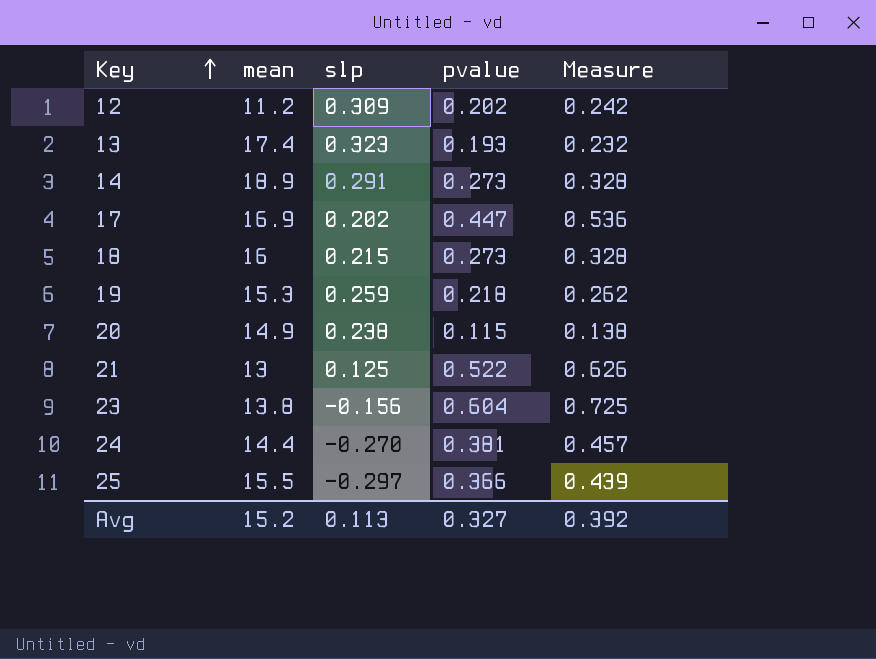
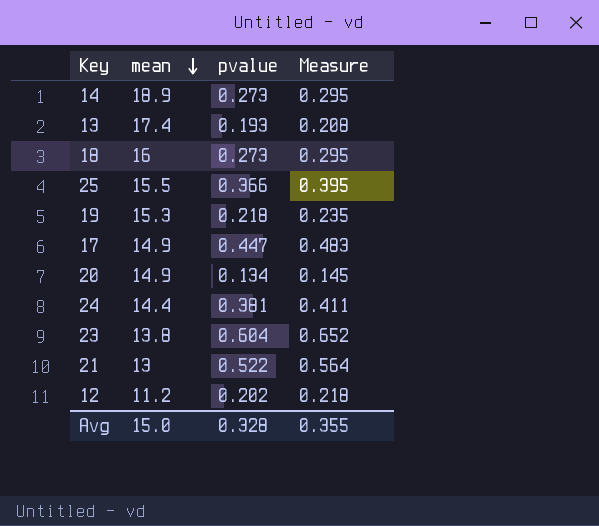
row order: Key ascending -> mean descending
column slp | position: 3 -> none
column Measure | formula: [pvalue] * 1.2 -> [pvalue] * 1.08
17 | mean: 16.9 -> 14.9
20 | pvalue: 0.115 -> 0.134
Avg | mean: 15.2 -> 15.0
Avg | pvalue: 0.327 -> 0.328
Avg | Measure: 0.392 -> 0.355

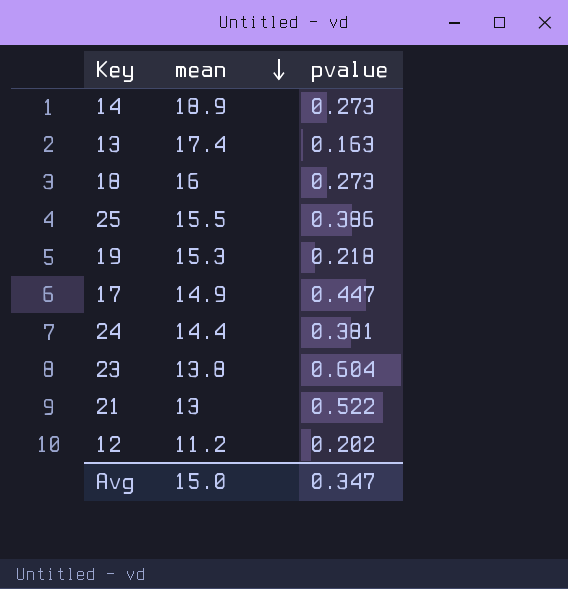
column Measure | formula: [pvalue] * 1.08 -> none
row 20: 14.9 | 0.134 | 0.145 -> none
13 | pvalue: 0.193 -> 0.163
25 | pvalue: 0.366 -> 0.386
Avg | pvalue: 0.328 -> 0.347

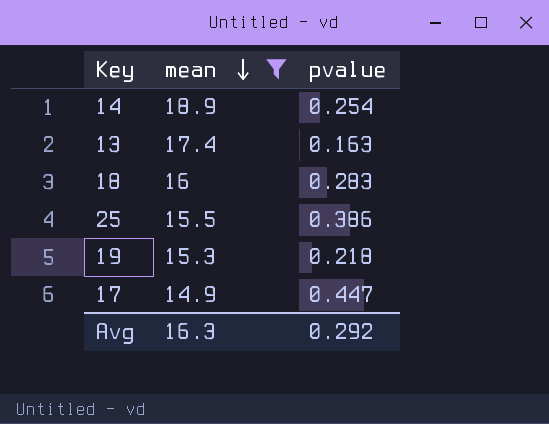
filter: none -> mean >= 14.9
14 | pvalue: 0.273 -> 0.254
18 | pvalue: 0.273 -> 0.283
Avg | mean: 15.0 -> 16.3
Avg | pvalue: 0.347 -> 0.292

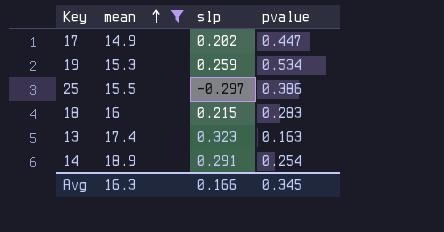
row order: mean descending -> mean ascending
column slp | position: none -> 3
19 | pvalue: 0.218 -> 0.534
Avg | pvalue: 0.292 -> 0.345

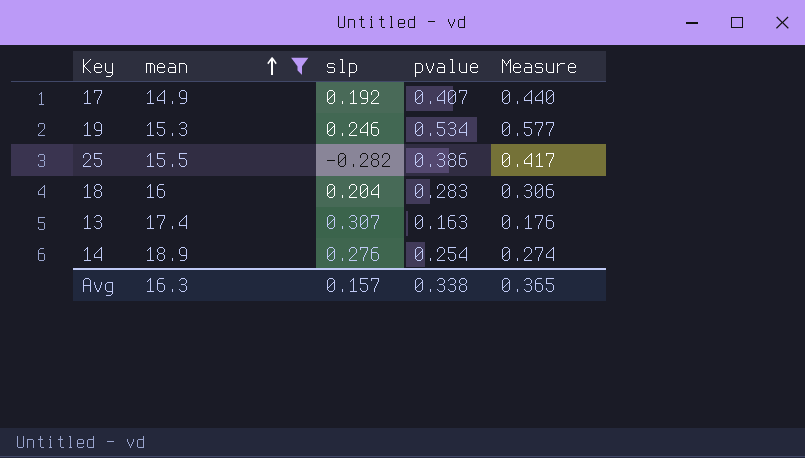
column Measure | formula: none -> [pvalue] * 1.08
17 | slp: 0.202 -> 0.192
17 | pvalue: 0.447 -> 0.407
19 | slp: 0.259 -> 0.246
25 | slp: -0.297 -> -0.282
18 | slp: 0.215 -> 0.204
13 | slp: 0.323 -> 0.307
14 | slp: 0.291 -> 0.276
Avg | slp: 0.166 -> 0.157
Avg | pvalue: 0.345 -> 0.338

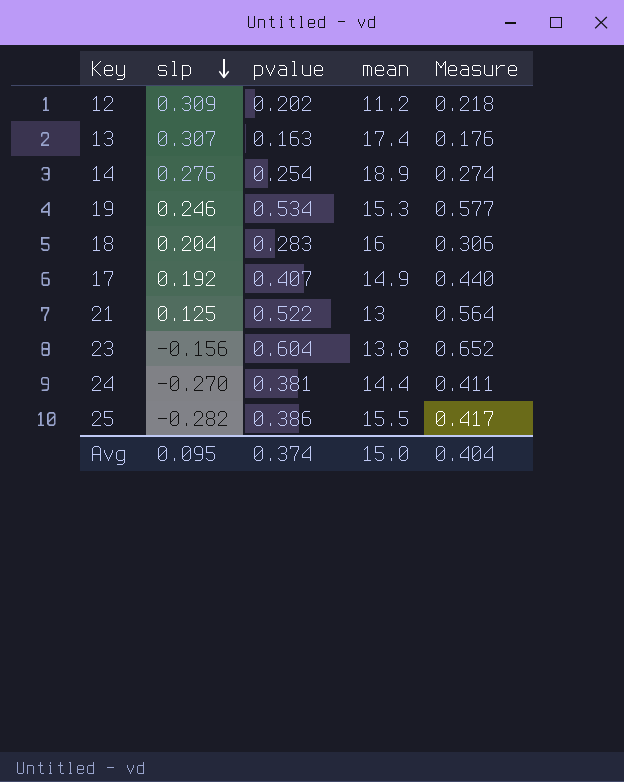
filter: mean >= 14.9 -> none
row order: mean ascending -> slp descending
column mean | position: 2 -> 4
Avg | slp: 0.157 -> 0.095
Avg | pvalue: 0.338 -> 0.374
Avg | mean: 16.3 -> 15.0
Avg | Measure: 0.365 -> 0.404

